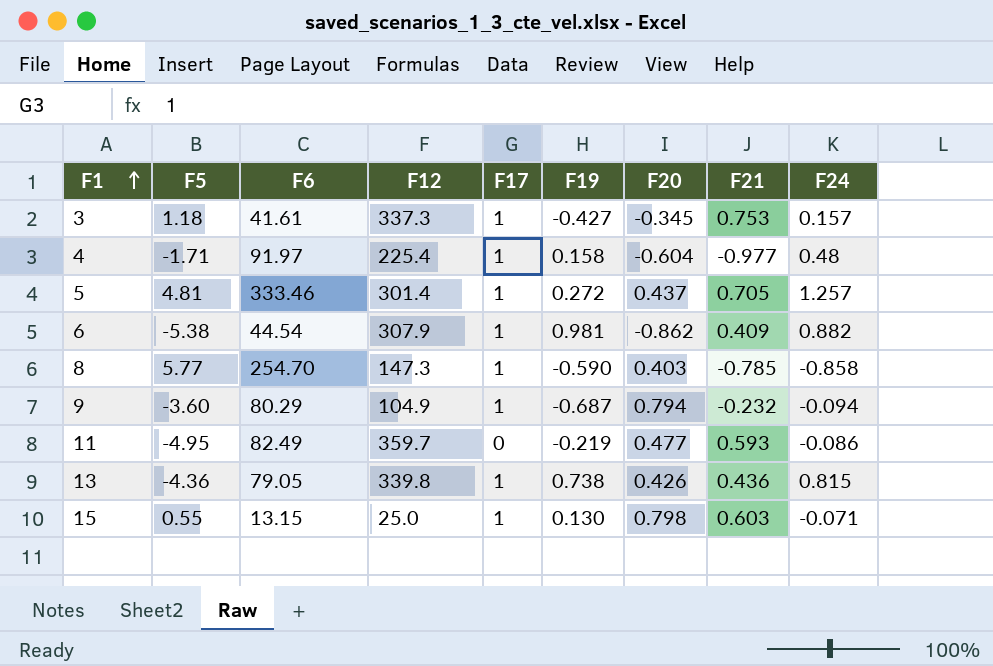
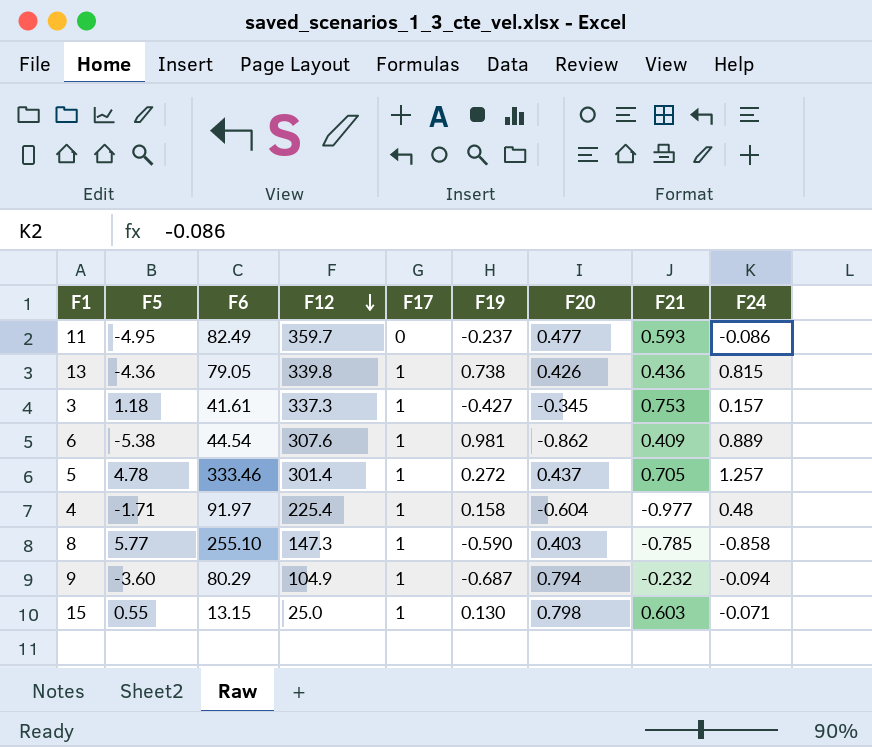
row order: F1 ascending -> F12 descending
11 | F19: -0.219 -> -0.237
6 | F12: 307.9 -> 307.6
6 | F24: 0.882 -> 0.889
5 | F5: 4.81 -> 4.78
8 | F6: 254.70 -> 255.10

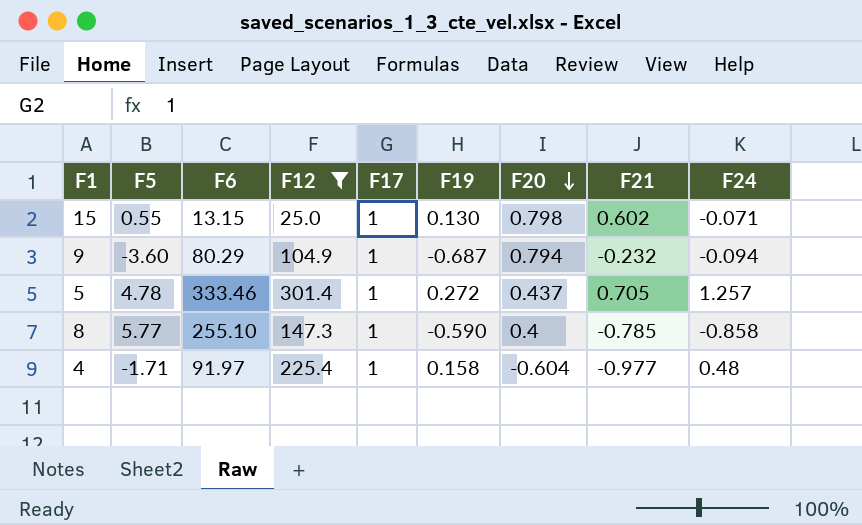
filter: none -> F12 <= 301.4
row order: F12 descending -> F20 descending
15 | F21: 0.603 -> 0.602
8 | F20: 0.403 -> 0.4

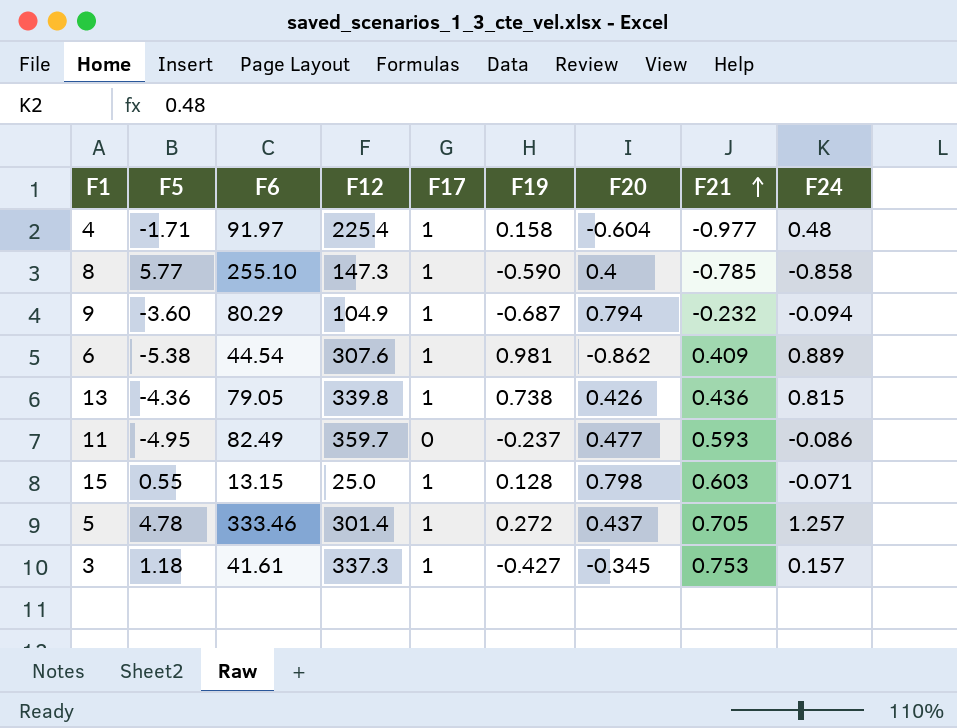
filter: F12 <= 301.4 -> none
row order: F20 descending -> F21 ascending
15 | F19: 0.130 -> 0.128
15 | F21: 0.602 -> 0.603

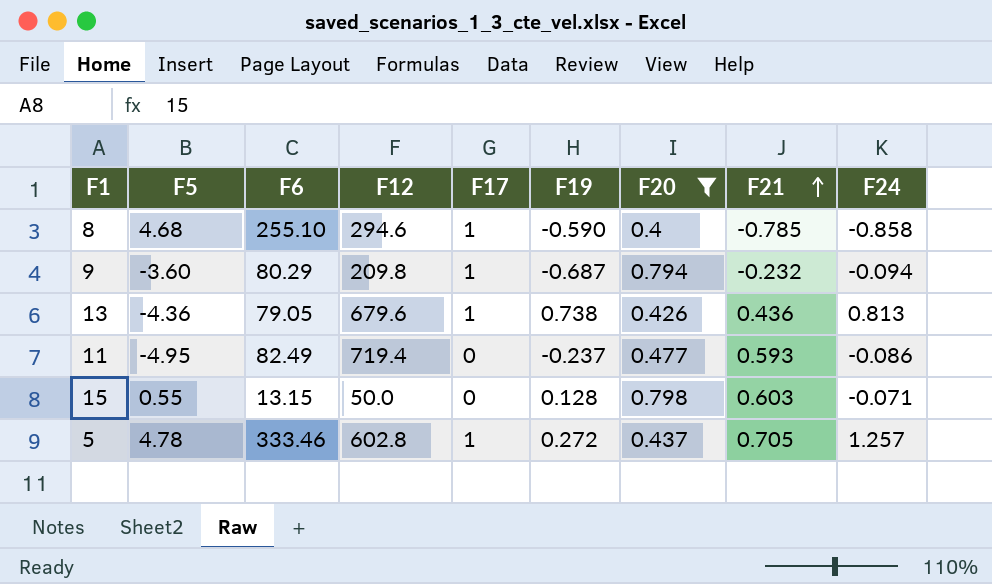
filter: none -> F20 >= 0.4
8 | F5: 5.77 -> 4.68
8 | F12: 147.3 -> 294.6
9 | F12: 104.9 -> 209.8
13 | F12: 339.8 -> 679.6
13 | F24: 0.815 -> 0.813
11 | F12: 359.7 -> 719.4
15 | F12: 25.0 -> 50.0
15 | F17: 1 -> 0
5 | F12: 301.4 -> 602.8

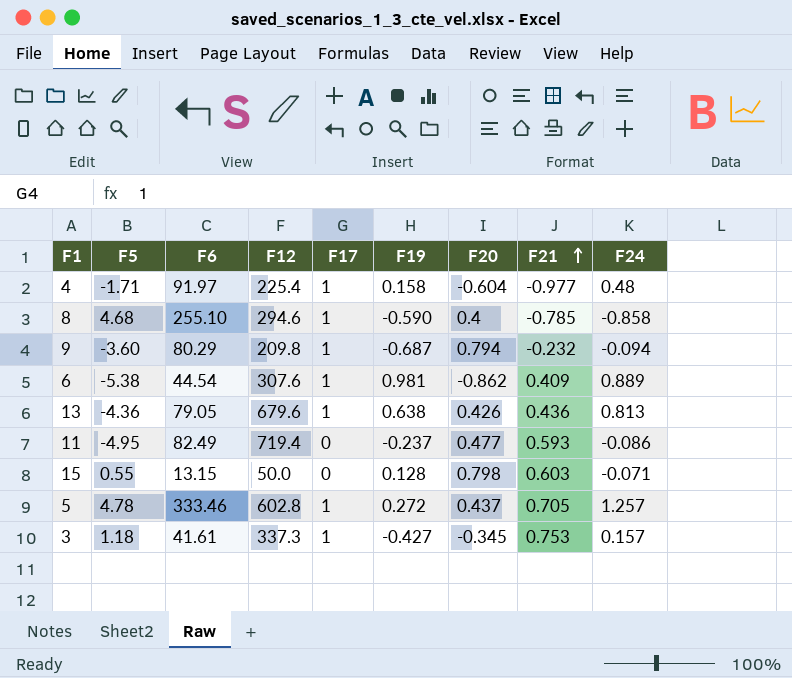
filter: F20 >= 0.4 -> none
13 | F19: 0.738 -> 0.638

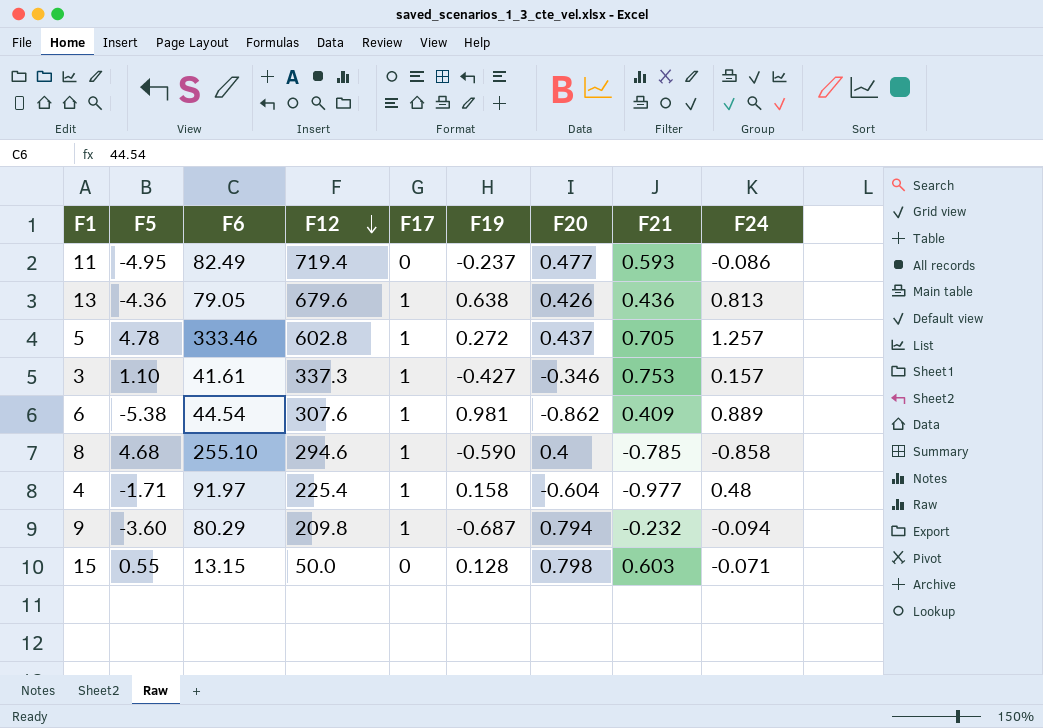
row order: F21 ascending -> F12 descending
3 | F5: 1.18 -> 1.10
3 | F20: -0.345 -> -0.346

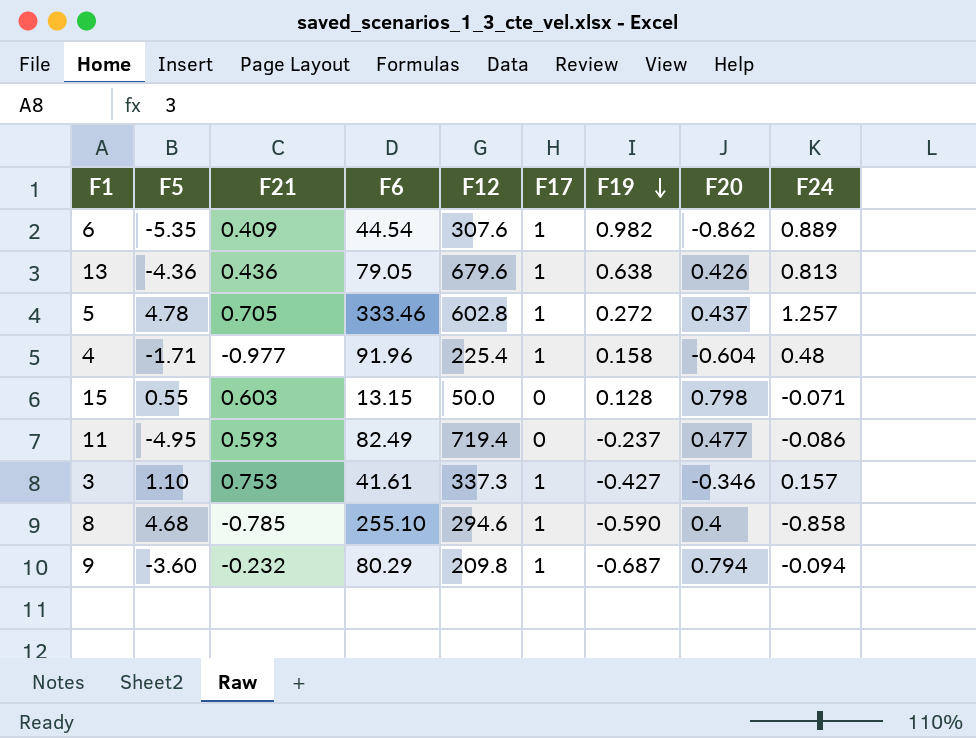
row order: F12 descending -> F19 descending
column F21 | position: 8 -> 3
6 | F5: -5.38 -> -5.35
6 | F19: 0.981 -> 0.982
4 | F6: 91.97 -> 91.96

